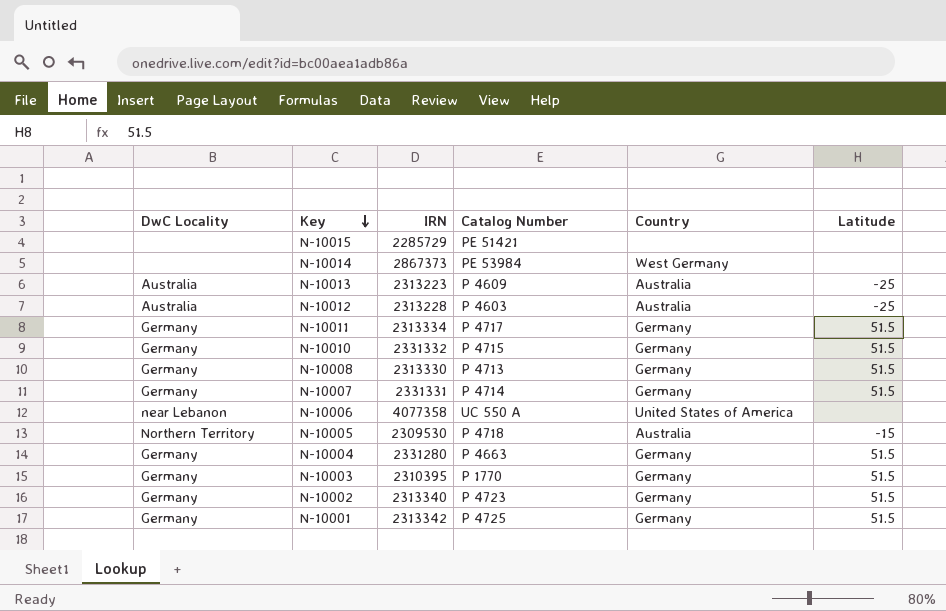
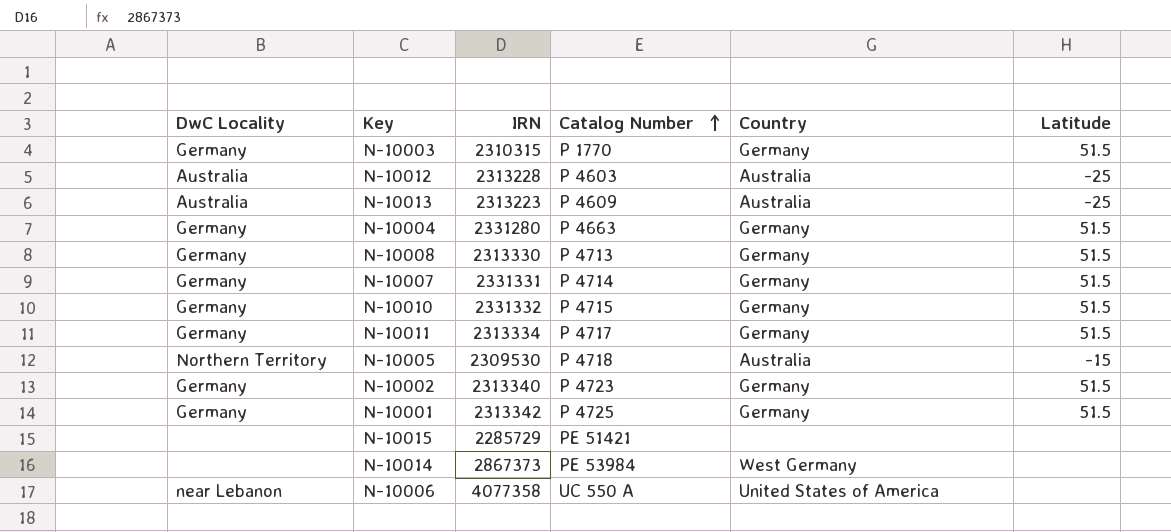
row order: Key descending -> Catalog Number ascending
N-10003 | IRN: 2310395 -> 2310315

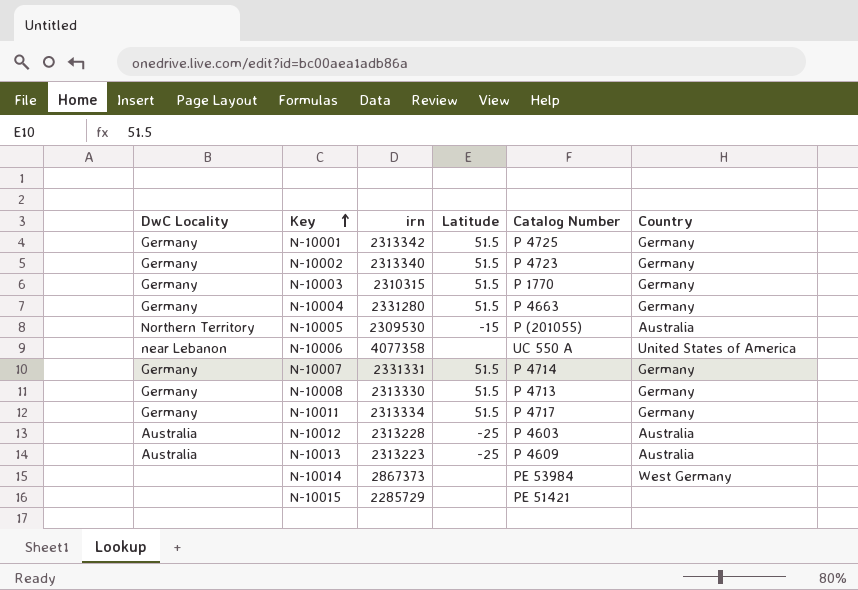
row order: Catalog Number ascending -> Key ascending
column name: IRN -> irn
column Latitude | position: 6 -> 4
row N-10010: Germany | 2331332 | P 4715 | Germany | 51.5 -> none
N-10005 | Catalog Number: P 4718 -> P (201055)

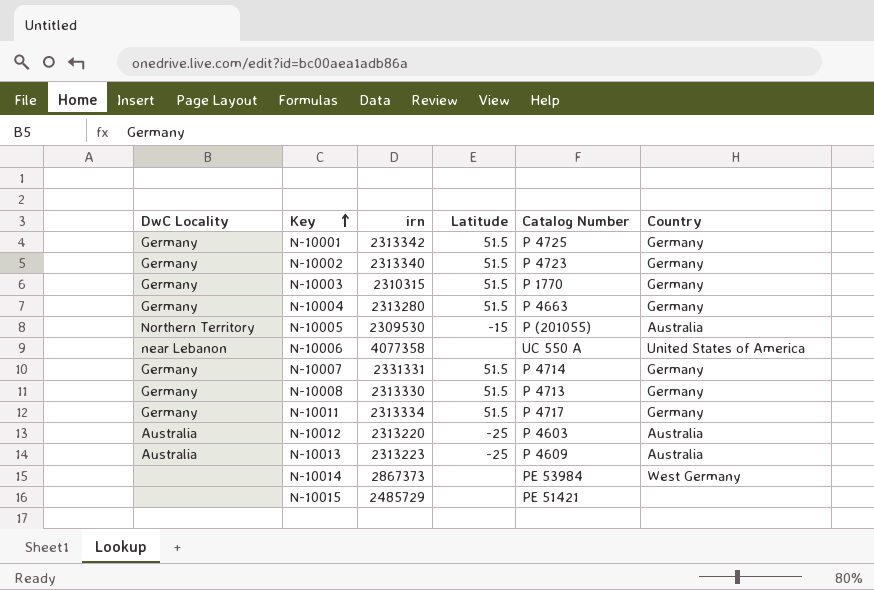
N-10004 | irn: 2331280 -> 2313280
N-10012 | irn: 2313228 -> 2313220
N-10015 | irn: 2285729 -> 2485729

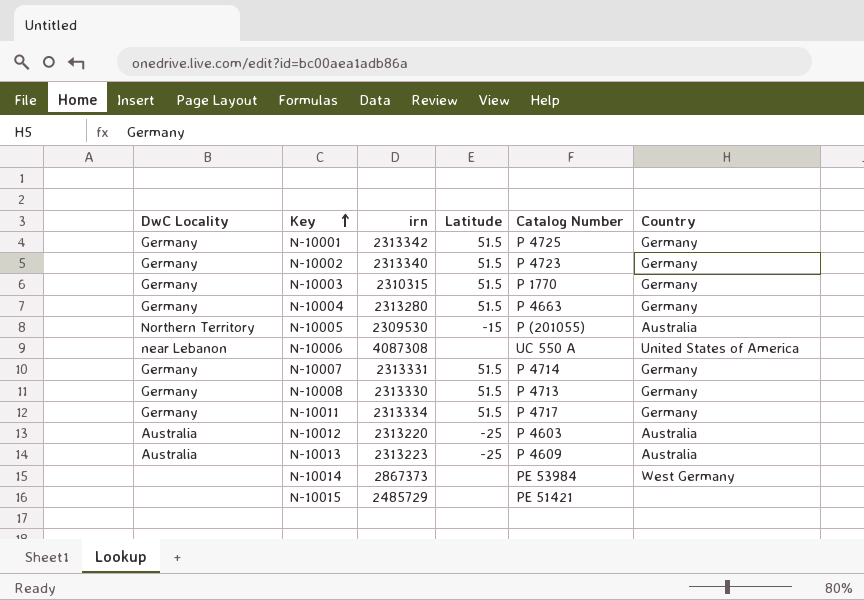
N-10006 | irn: 4077358 -> 4087308
N-10007 | irn: 2331331 -> 2313331

